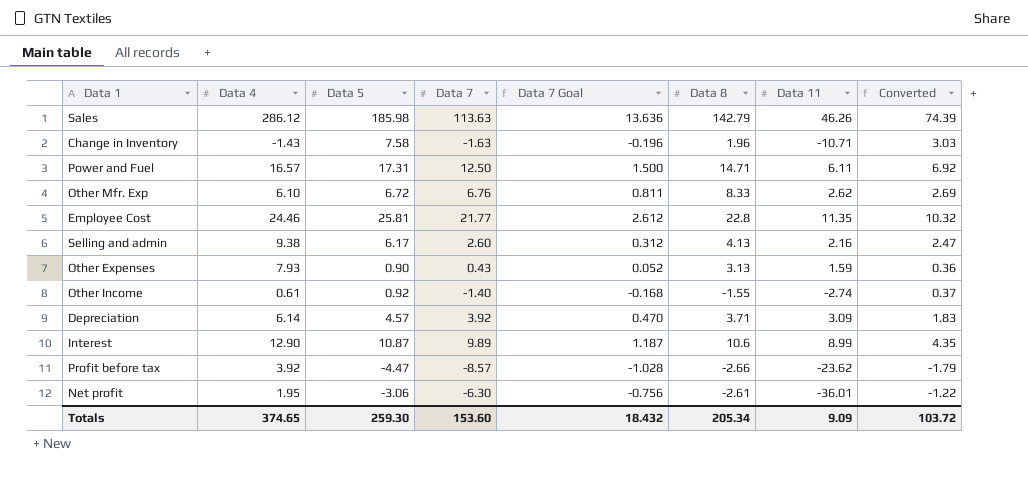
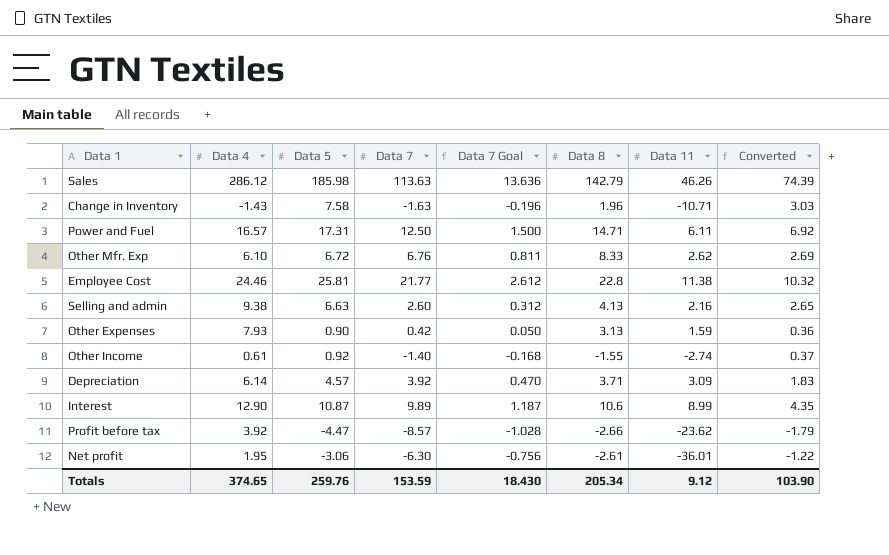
Employee Cost | Data 11: 11.35 -> 11.38
Selling and admin | Data 5: 6.17 -> 6.63
Selling and admin | Converted: 2.47 -> 2.65
Other Expenses | Data 7: 0.43 -> 0.42
Other Expenses | Data 7 Goal: 0.052 -> 0.050
Totals | Data 5: 259.30 -> 259.76
Totals | Data 7: 153.60 -> 153.59
Totals | Data 7 Goal: 18.432 -> 18.430
Totals | Data 11: 9.09 -> 9.12
Totals | Converted: 103.72 -> 103.90

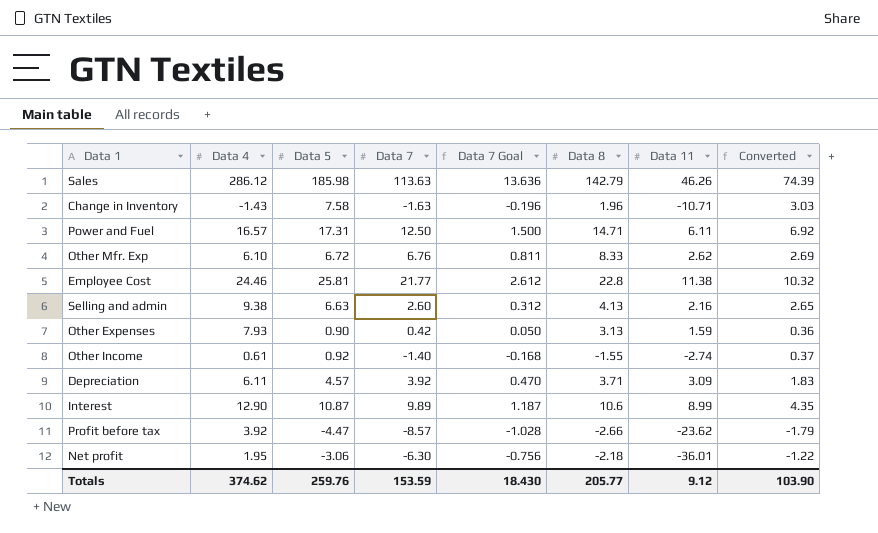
Depreciation | Data 4: 6.14 -> 6.11
Net profit | Data 8: -2.61 -> -2.18
Totals | Data 4: 374.65 -> 374.62
Totals | Data 8: 205.34 -> 205.77

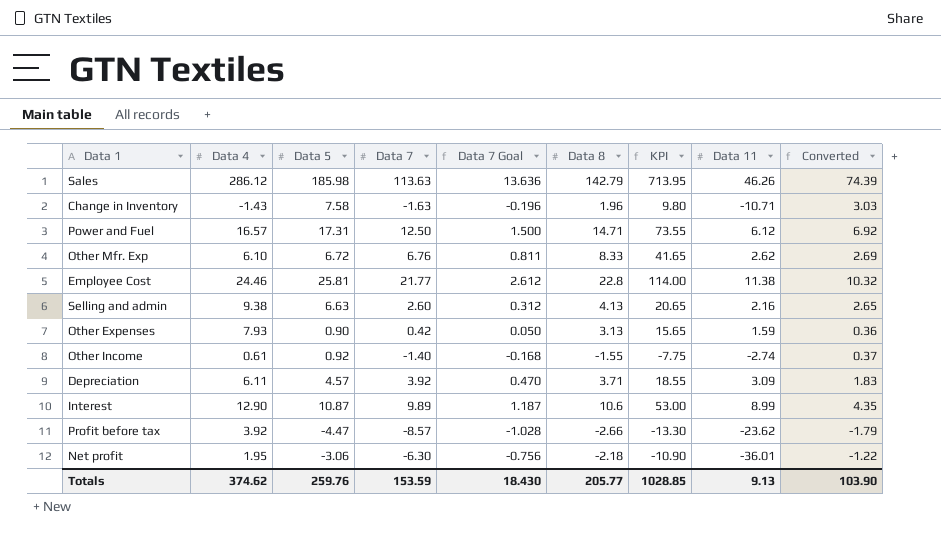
column KPI | formula: none -> [Data 8] * 5
Power and Fuel | Data 11: 6.11 -> 6.12
Totals | Data 11: 9.12 -> 9.13

